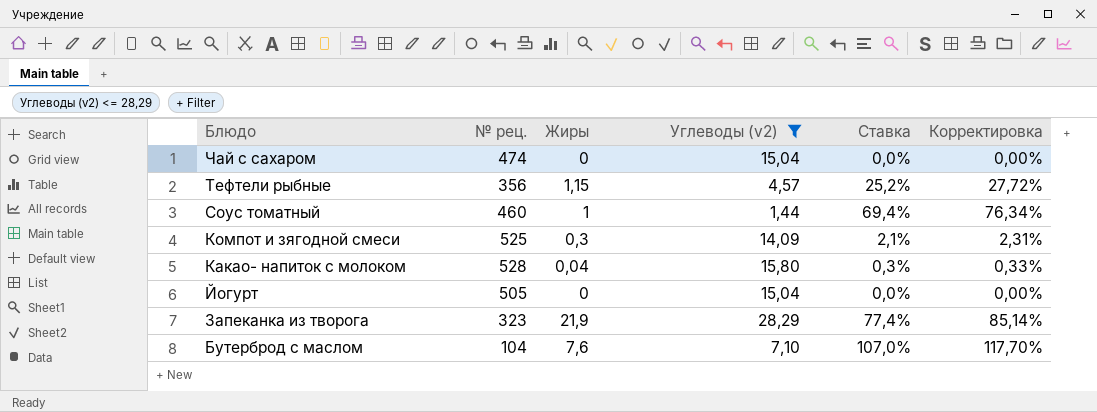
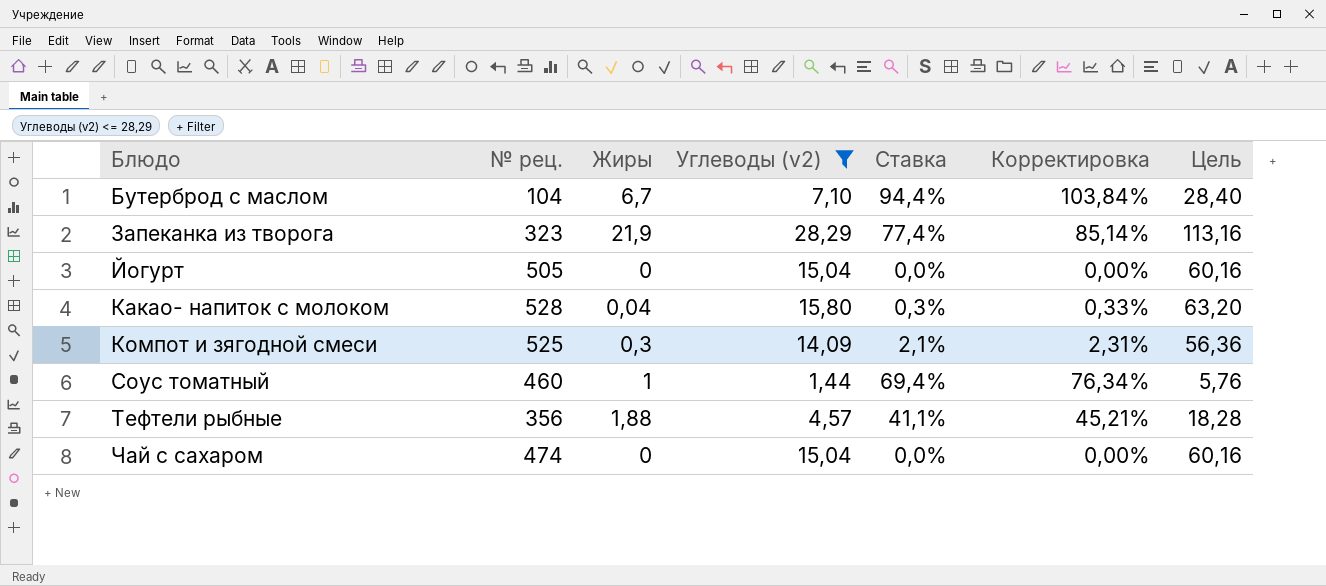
row order: Блюдо descending -> Блюдо ascending
column Цель | formula: none -> [Углеводы (v2)] * 4
Бутерброд с маслом | Жиры: 7,6 -> 6,7
Бутерброд с маслом | Ставка: 107,0% -> 94,4%
Бутерброд с маслом | Корректировка: 117,70% -> 103,84%
Тефтели рыбные | Жиры: 1,15 -> 1,88
Тефтели рыбные | Ставка: 25,2% -> 41,1%
Тефтели рыбные | Корректировка: 27,72% -> 45,21%

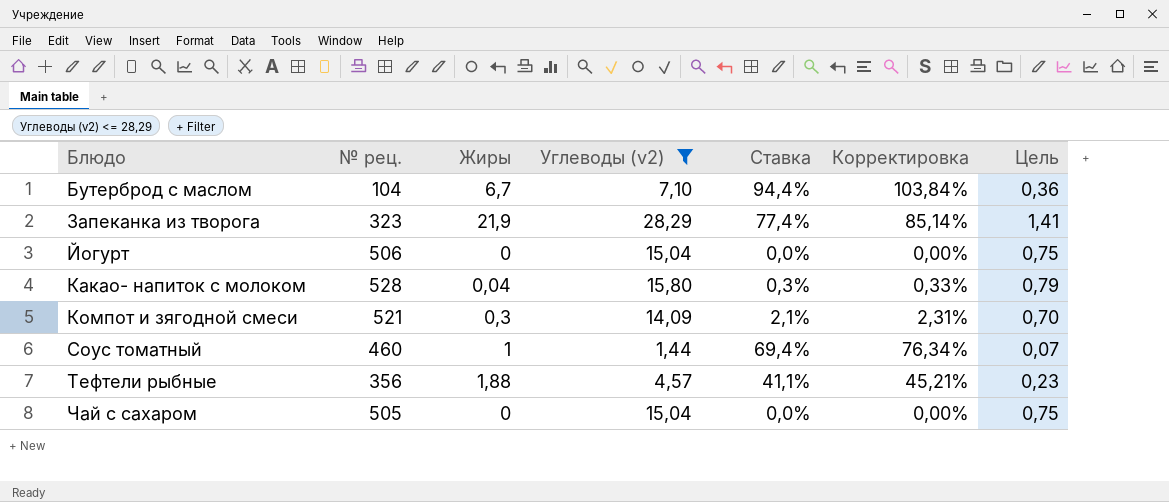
column Цель | formula: [Углеводы (v2)] * 4 -> [Углеводы (v2)] * 0,05
Йогурт | № рец.: 505 -> 506
Компот и зягодной смеси | № рец.: 525 -> 521
Чай с сахаром | № рец.: 474 -> 505

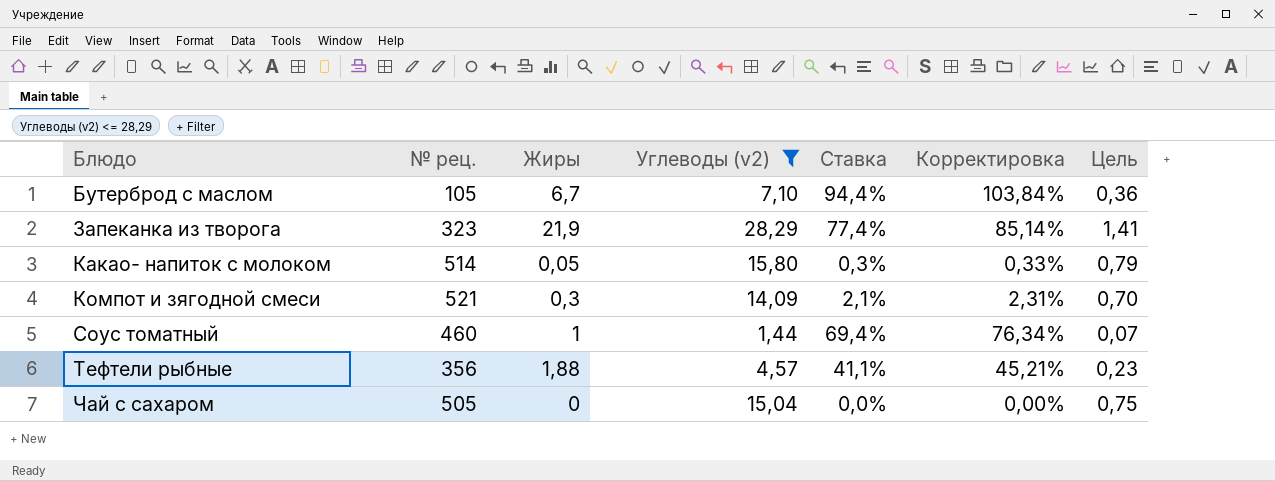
row Йогурт: 506 | 0 | 15,04 | 0,0% | 0,00% | 0,75 -> none
Бутерброд с маслом | № рец.: 104 -> 105
Какао- напиток с молоком | № рец.: 528 -> 514
Какао- напиток с молоком | Жиры: 0,04 -> 0,05

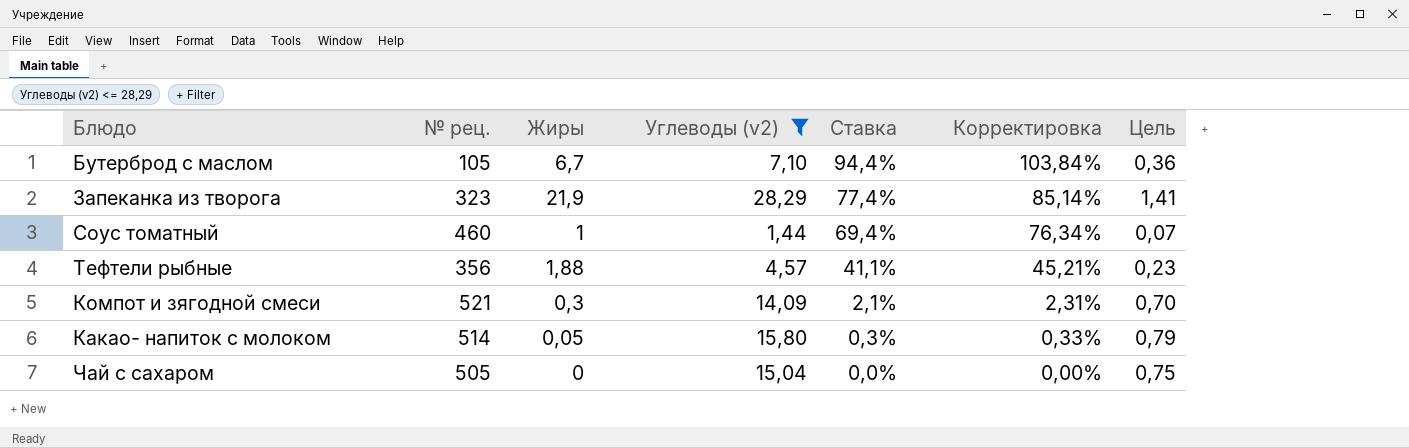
row order: Блюдо ascending -> Ставка descending

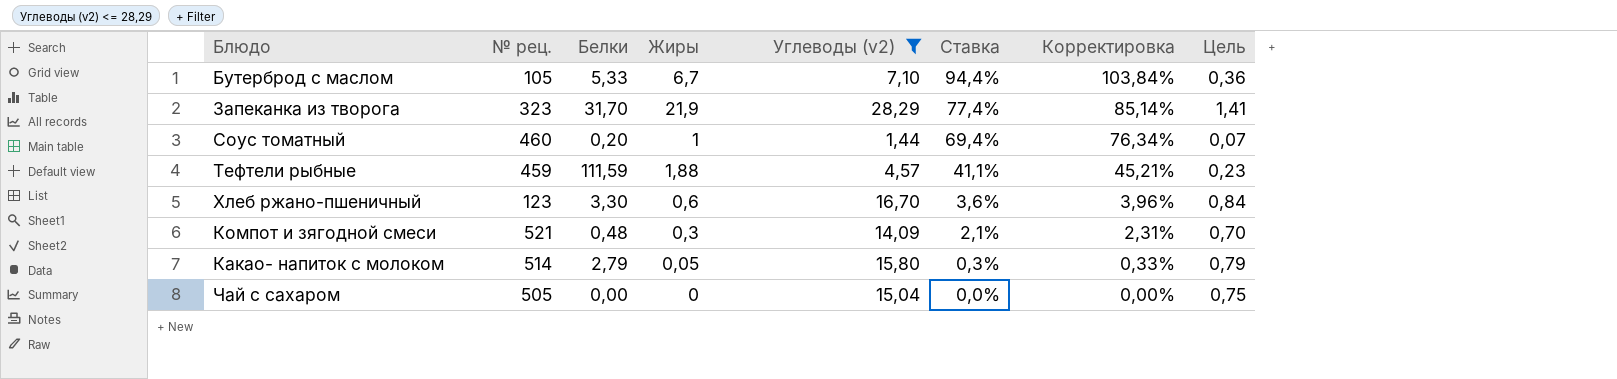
column Белки | position: none -> 3
Тефтели рыбные | № рец.: 356 -> 459
row Хлеб ржано-пшеничный: none -> 123 | 3,30 | 0,6 | 16,70 | 3,6% | 3,96% | 0,84

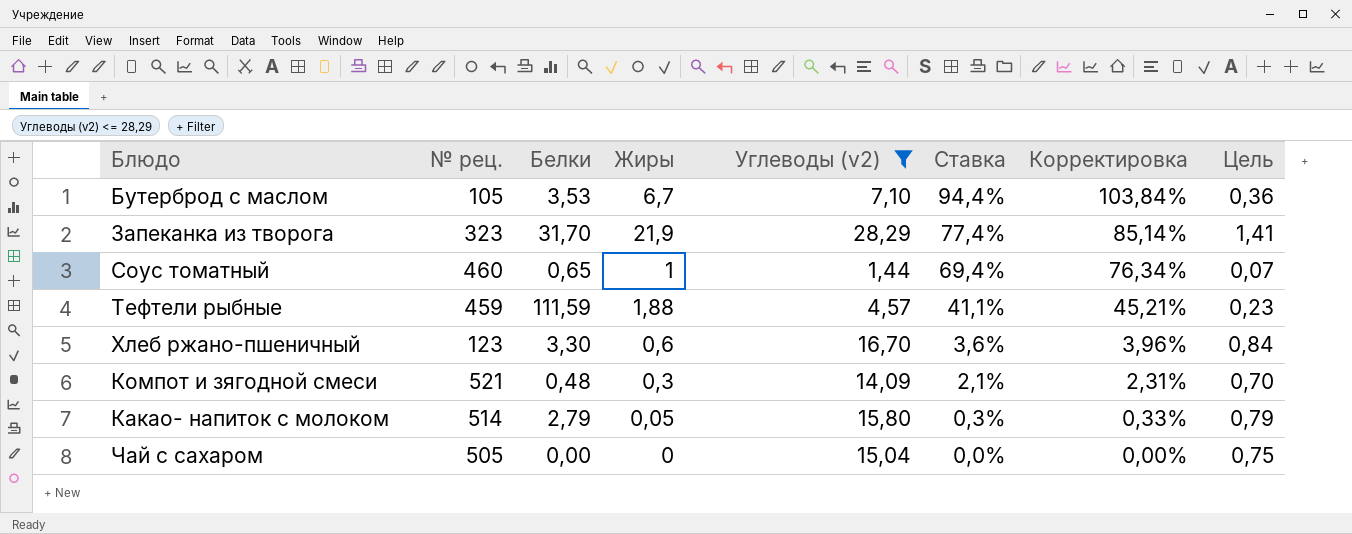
Бутерброд с маслом | Белки: 5,33 -> 3,53
Соус томатный | Белки: 0,20 -> 0,65

